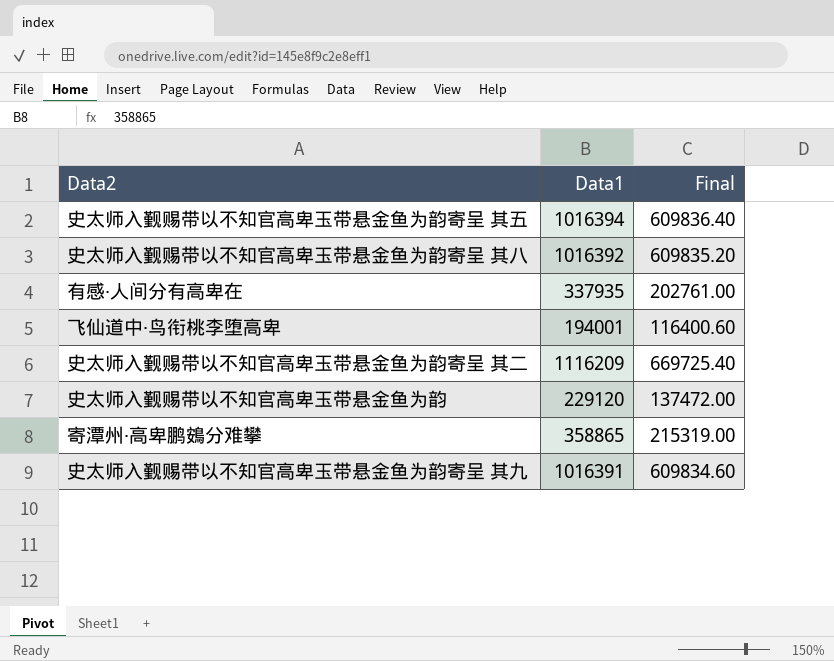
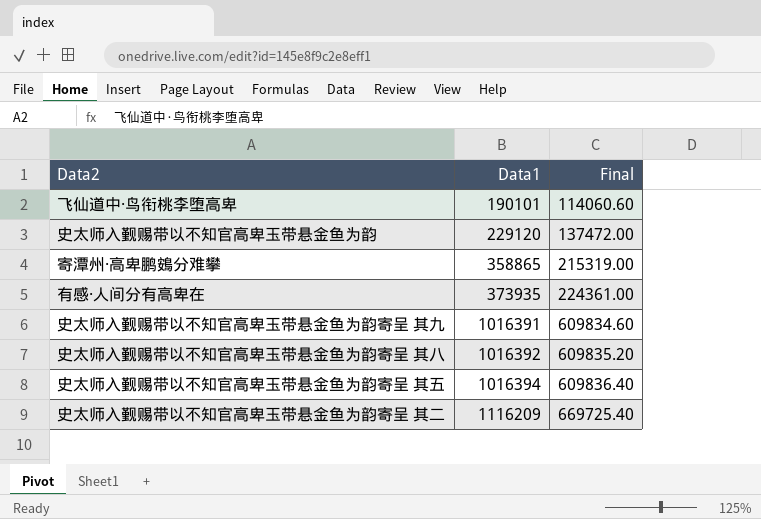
row order: none -> Data1 ascending
飞仙道中·鸟衔桃李堕高卑 | Data1: 194001 -> 190101
飞仙道中·鸟衔桃李堕高卑 | Final: 116400.60 -> 114060.60
有感·人间分有高卑在 | Data1: 337935 -> 373935
有感·人间分有高卑在 | Final: 202761.00 -> 224361.00

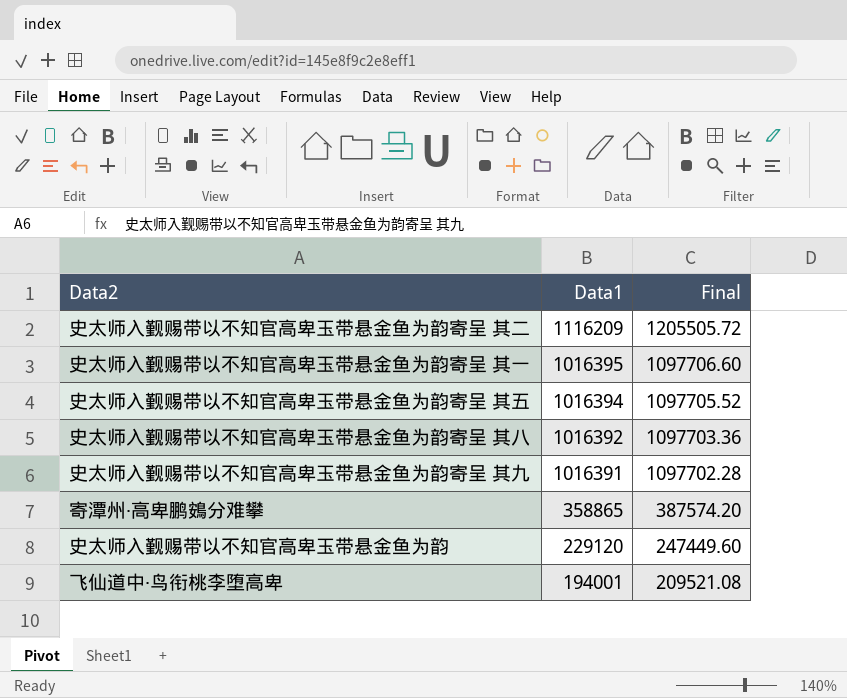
row order: Data1 ascending -> Data1 descending
column Final | formula: [Data1] * 0.6 -> [Data1] * 1.08
row 有感·人间分有高卑在: 373935 | 224361.00 -> none
row 史太师入觐赐带以不知官高卑玉带悬金鱼为韵寄呈 其一: none -> 1016395 | 1097706.60
飞仙道中·鸟衔桃李堕高卑 | Data1: 190101 -> 194001

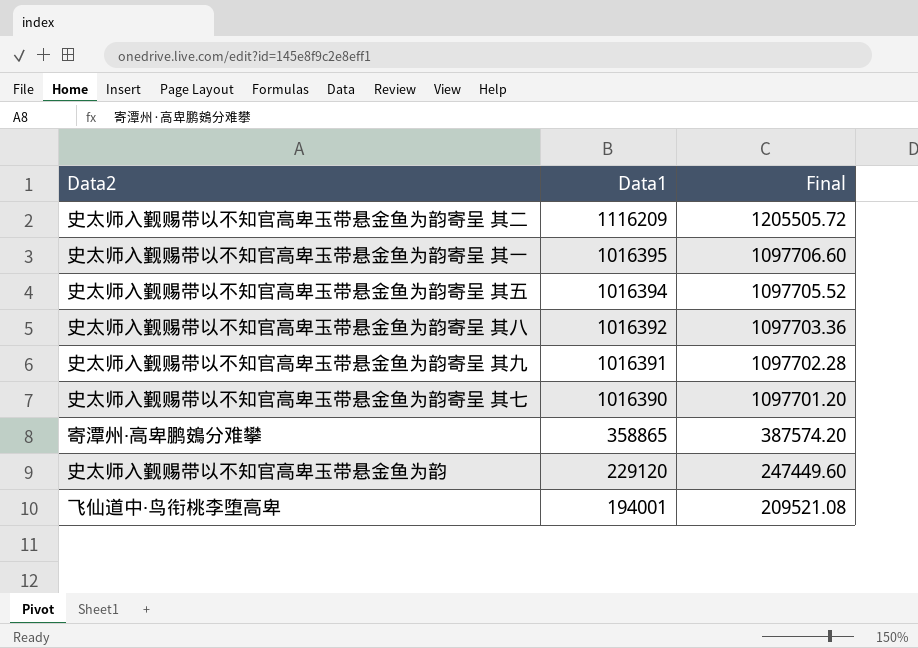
row 史太师入觐赐带以不知官高卑玉带悬金鱼为韵寄呈 其七: none -> 1016390 | 1097701.20

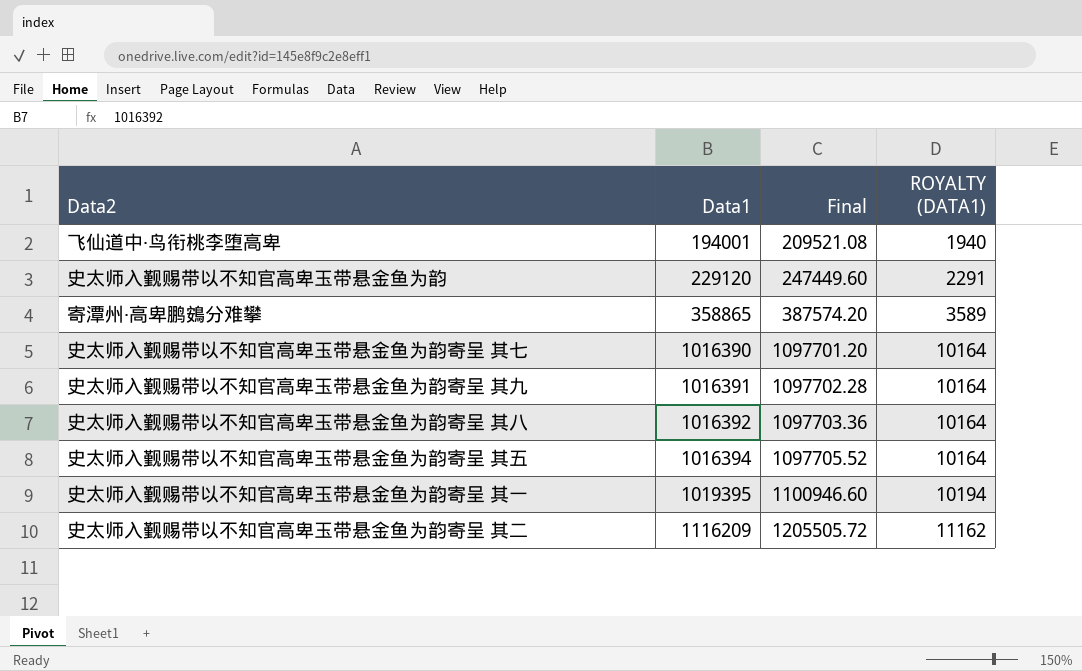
row order: Data1 descending -> Data1 ascending
column ROYALTY (DATA1) | formula: none -> [Data1] * 0.01
史太师入觐赐带以不知官高卑玉带悬金鱼为韵寄呈 其一 | Data1: 1016395 -> 1019395
史太师入觐赐带以不知官高卑玉带悬金鱼为韵寄呈 其一 | Final: 1097706.60 -> 1100946.60

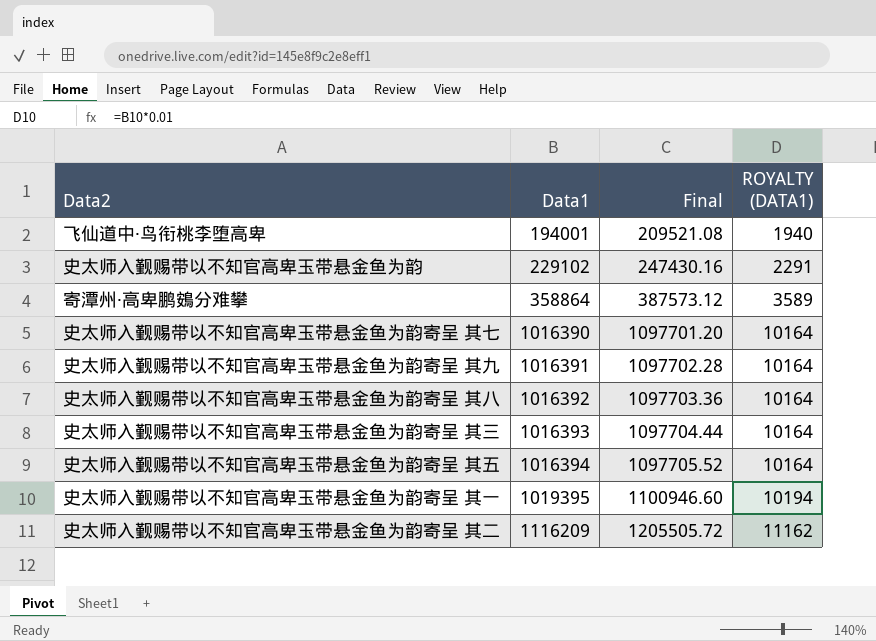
史太师入觐赐带以不知官高卑玉带悬金鱼为韵 | Data1: 229120 -> 229102
史太师入觐赐带以不知官高卑玉带悬金鱼为韵 | Final: 247449.60 -> 247430.16
寄潭州·高卑鹏鴳分难攀 | Data1: 358865 -> 358864
寄潭州·高卑鹏鴳分难攀 | Final: 387574.20 -> 387573.12
row 史太师入觐赐带以不知官高卑玉带悬金鱼为韵寄呈 其三: none -> 1016393 | 1097704.44 | 10164

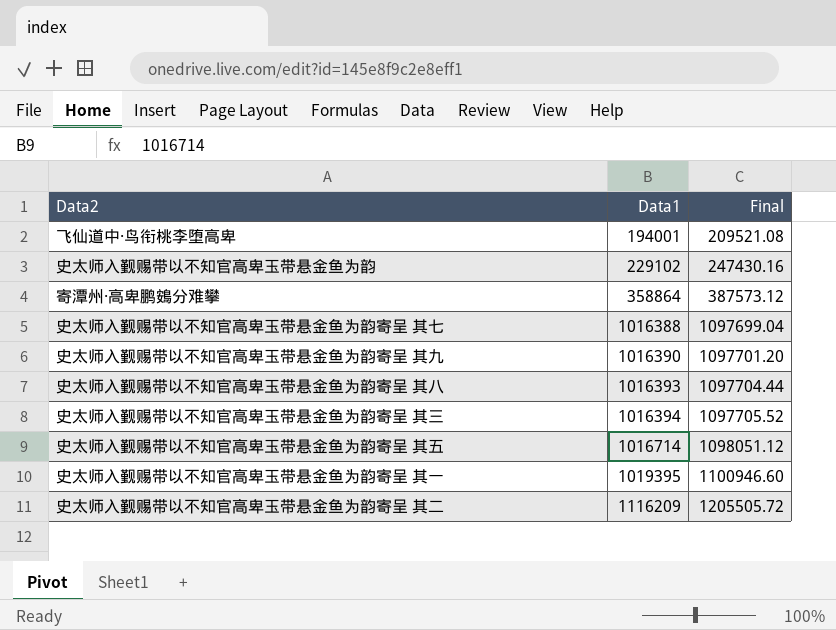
column ROYALTY (DATA1) | formula: [Data1] * 0.01 -> none
史太师入觐赐带以不知官高卑玉带悬金鱼为韵寄呈 其七 | Data1: 1016390 -> 1016388
史太师入觐赐带以不知官高卑玉带悬金鱼为韵寄呈 其七 | Final: 1097701.20 -> 1097699.04
史太师入觐赐带以不知官高卑玉带悬金鱼为韵寄呈 其九 | Data1: 1016391 -> 1016390
史太师入觐赐带以不知官高卑玉带悬金鱼为韵寄呈 其九 | Final: 1097702.28 -> 1097701.20
史太师入觐赐带以不知官高卑玉带悬金鱼为韵寄呈 其八 | Data1: 1016392 -> 1016393
史太师入觐赐带以不知官高卑玉带悬金鱼为韵寄呈 其八 | Final: 1097703.36 -> 1097704.44
史太师入觐赐带以不知官高卑玉带悬金鱼为韵寄呈 其三 | Data1: 1016393 -> 1016394
史太师入觐赐带以不知官高卑玉带悬金鱼为韵寄呈 其三 | Final: 1097704.44 -> 1097705.52
史太师入觐赐带以不知官高卑玉带悬金鱼为韵寄呈 其五 | Data1: 1016394 -> 1016714
史太师入觐赐带以不知官高卑玉带悬金鱼为韵寄呈 其五 | Final: 1097705.52 -> 1098051.12

